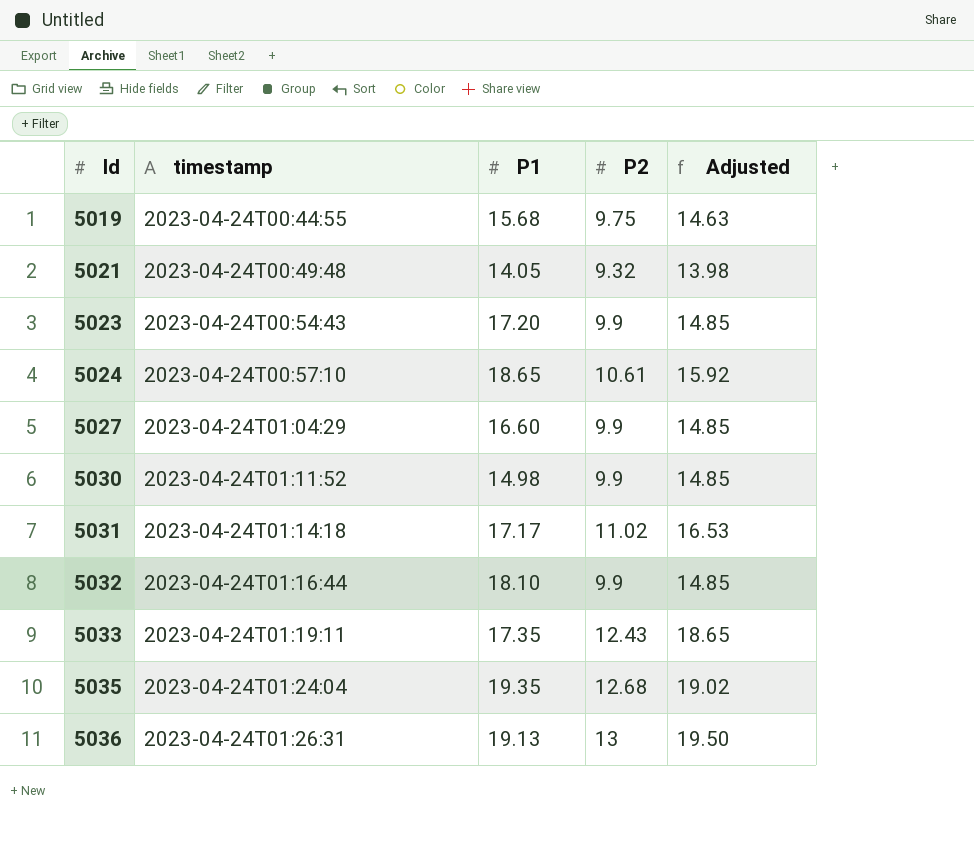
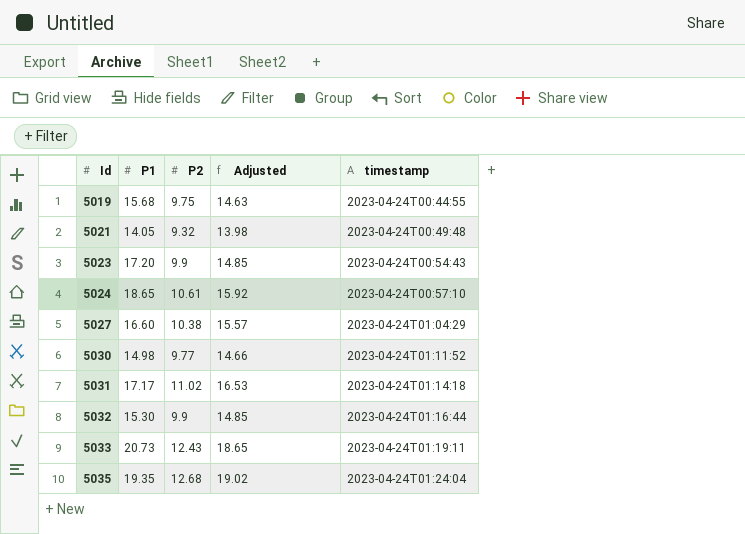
column timestamp | position: 2 -> 5
row 5036: 2023-04-24T01:26:31 | 19.13 | 13 | 19.50 -> none
5027 | P2: 9.9 -> 10.38
5027 | Adjusted: 14.85 -> 15.57
5030 | P2: 9.9 -> 9.77
5030 | Adjusted: 14.85 -> 14.66
5032 | P1: 18.10 -> 15.30
5033 | P1: 17.35 -> 20.73

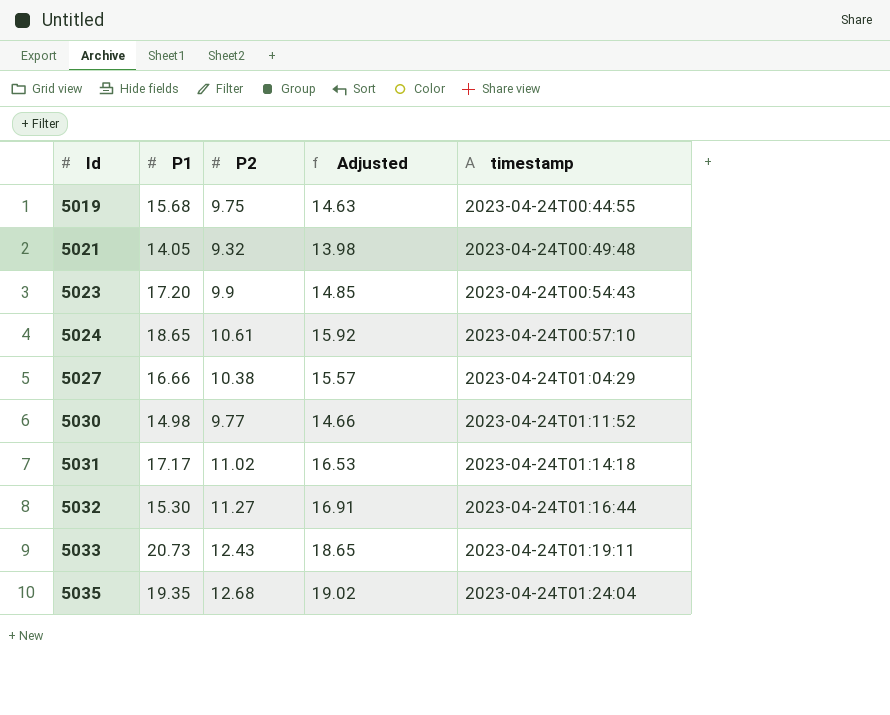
5027 | P1: 16.60 -> 16.66
5032 | P2: 9.9 -> 11.27
5032 | Adjusted: 14.85 -> 16.91

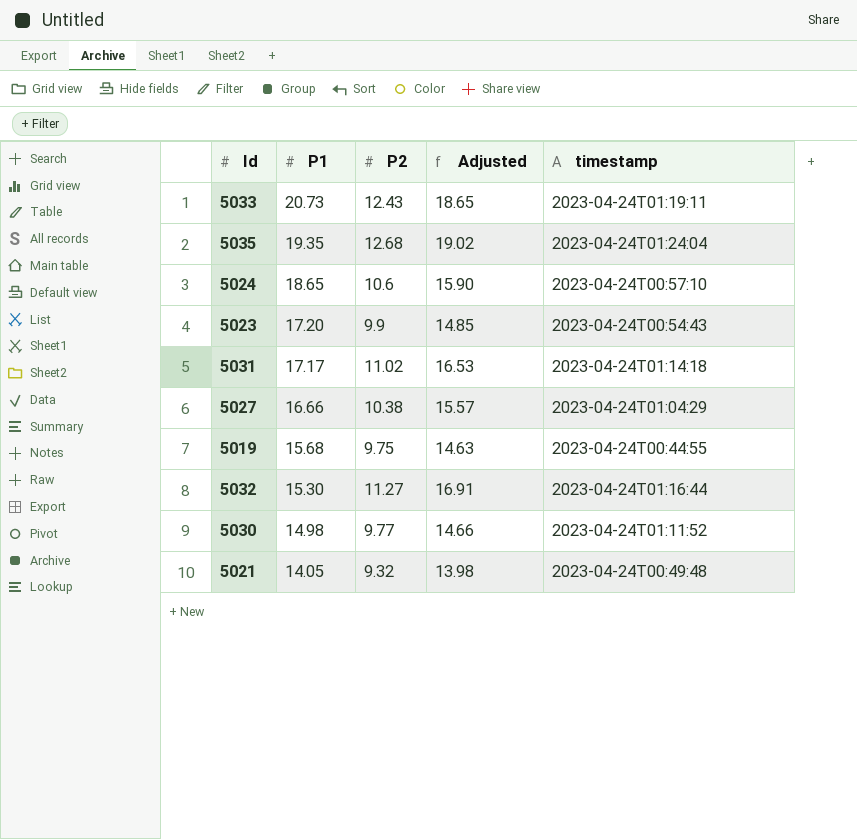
row order: Id ascending -> P1 descending
5024 | P2: 10.61 -> 10.6
5024 | Adjusted: 15.92 -> 15.90

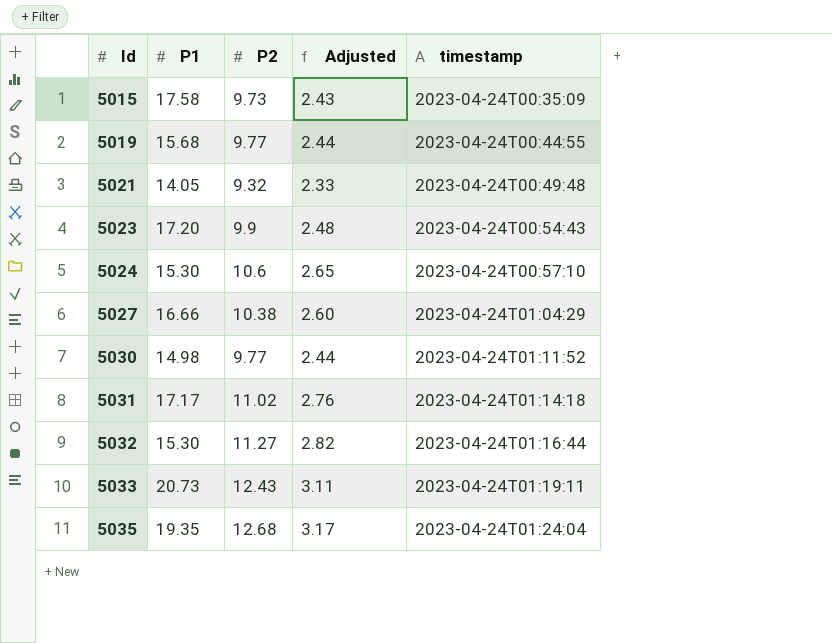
row order: P1 descending -> Id ascending
column Adjusted | formula: [P2] * 1.5 -> [P2] * 0.25
row 5015: none -> 17.58 | 9.73 | 2.43 | 2023-04-24T00:35:09
5019 | P2: 9.75 -> 9.77
5024 | P1: 18.65 -> 15.30

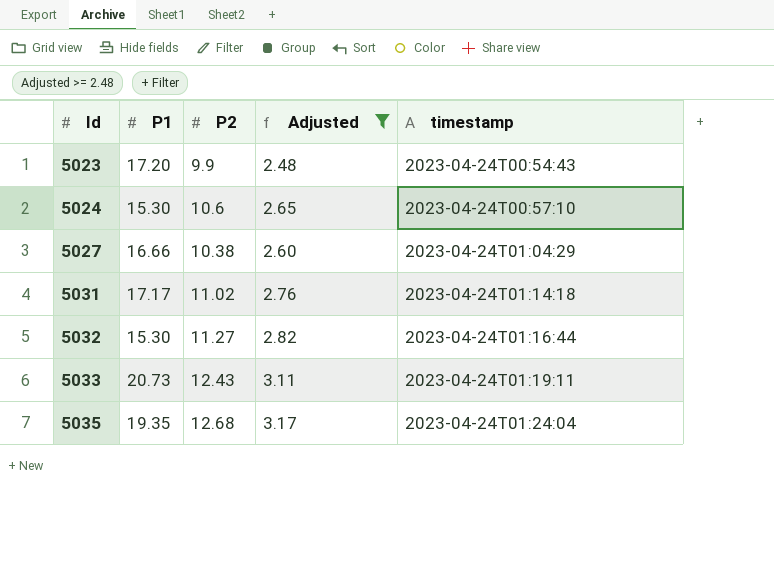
filter: none -> Adjusted >= 2.48

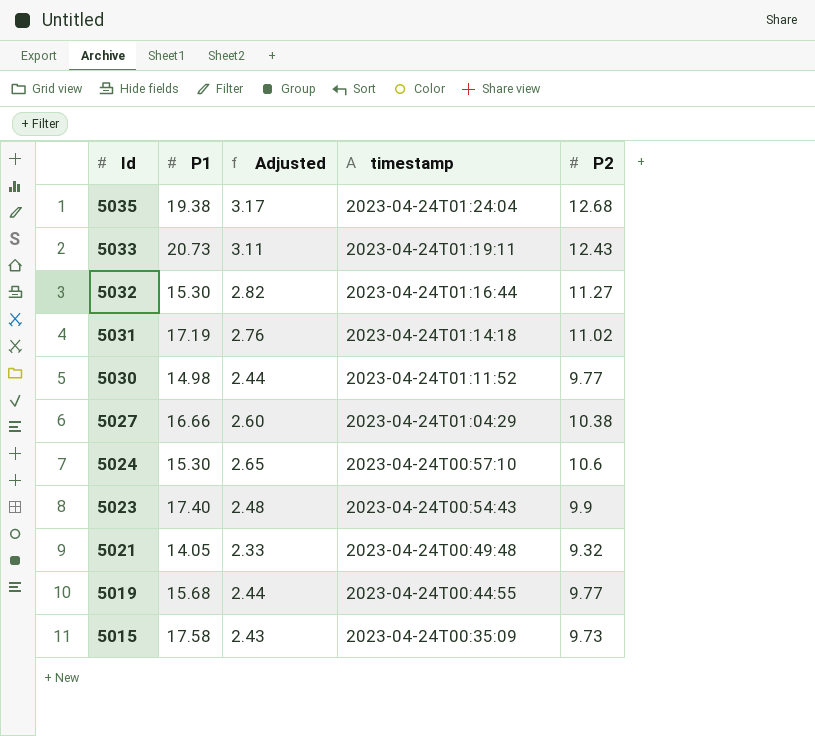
filter: Adjusted >= 2.48 -> none
row order: Id ascending -> Id descending
column P2 | position: 3 -> 5
5035 | P1: 19.35 -> 19.38
5031 | P1: 17.17 -> 17.19
5023 | P1: 17.20 -> 17.40

